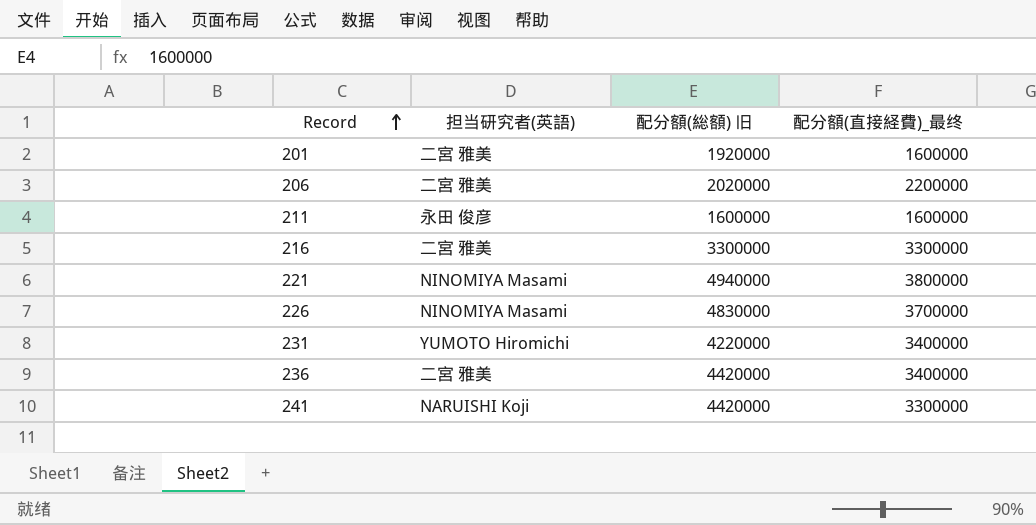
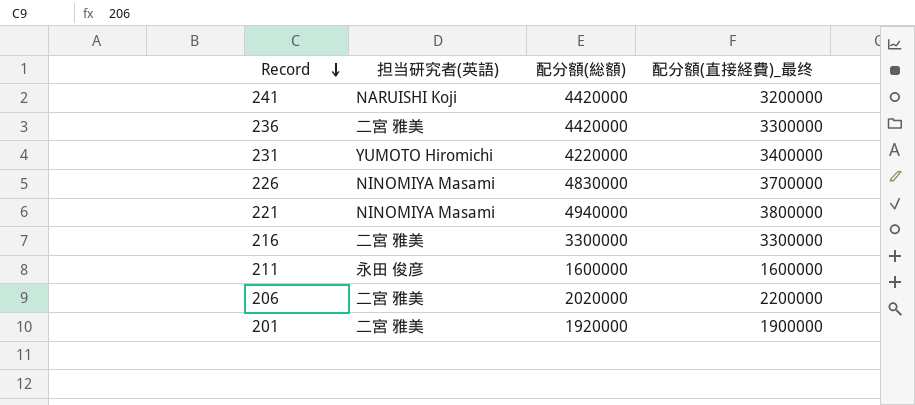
row order: Record ascending -> Record descending
column name: 配分額(総額) 旧 -> 配分額(総額)
241 | 配分額(直接経費)_最终: 3300000 -> 3200000
236 | 配分額(直接経費)_最终: 3400000 -> 3300000
201 | 配分額(直接経費)_最终: 1600000 -> 1900000

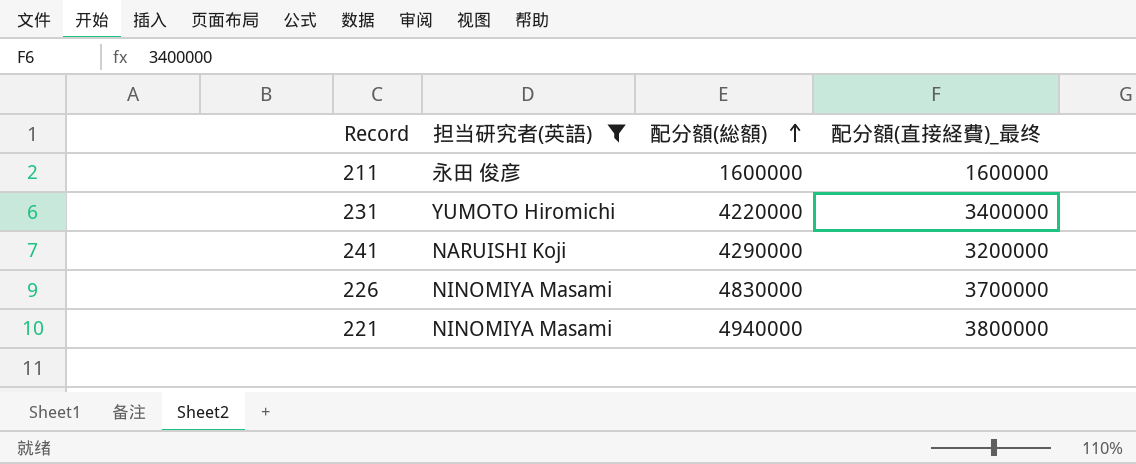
filter: none -> 担当研究者(英語) != 二宮 雅美
row order: Record descending -> 配分額(総額) ascending
241 | 配分額(総額): 4420000 -> 4290000

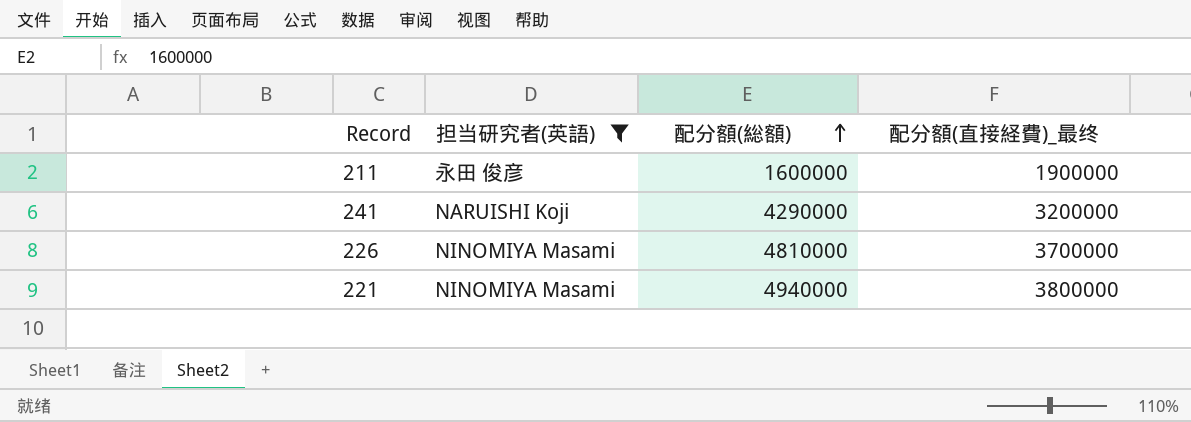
row 231: YUMOTO Hiromichi | 4220000 | 3400000 -> none
211 | 配分額(直接経費)_最终: 1600000 -> 1900000
226 | 配分額(総額): 4830000 -> 4810000

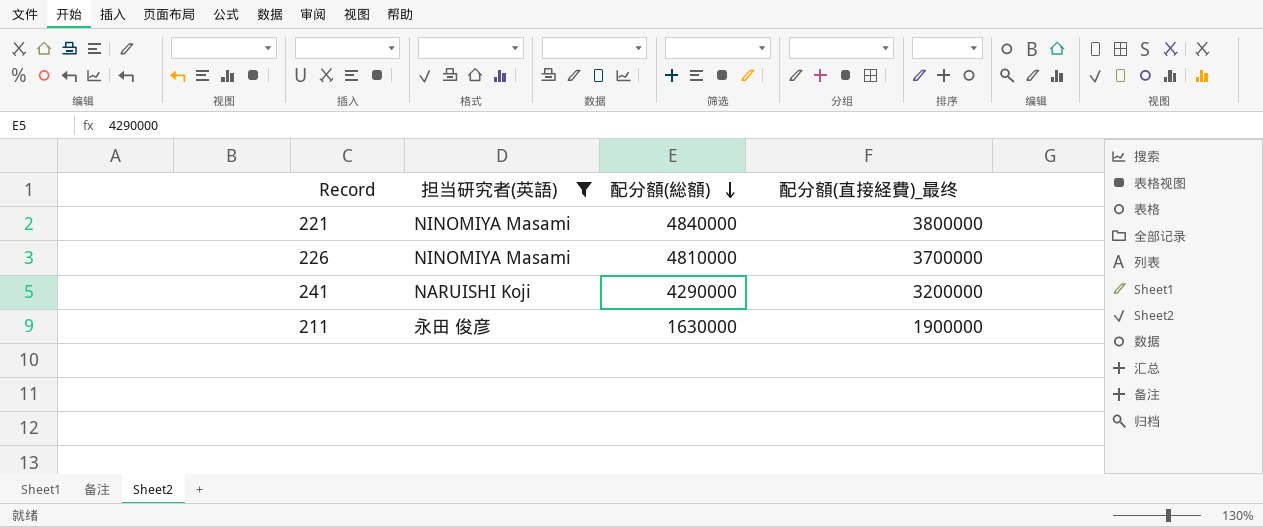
row order: 配分額(総額) ascending -> 配分額(総額) descending
221 | 配分額(総額): 4940000 -> 4840000
211 | 配分額(総額): 1600000 -> 1630000

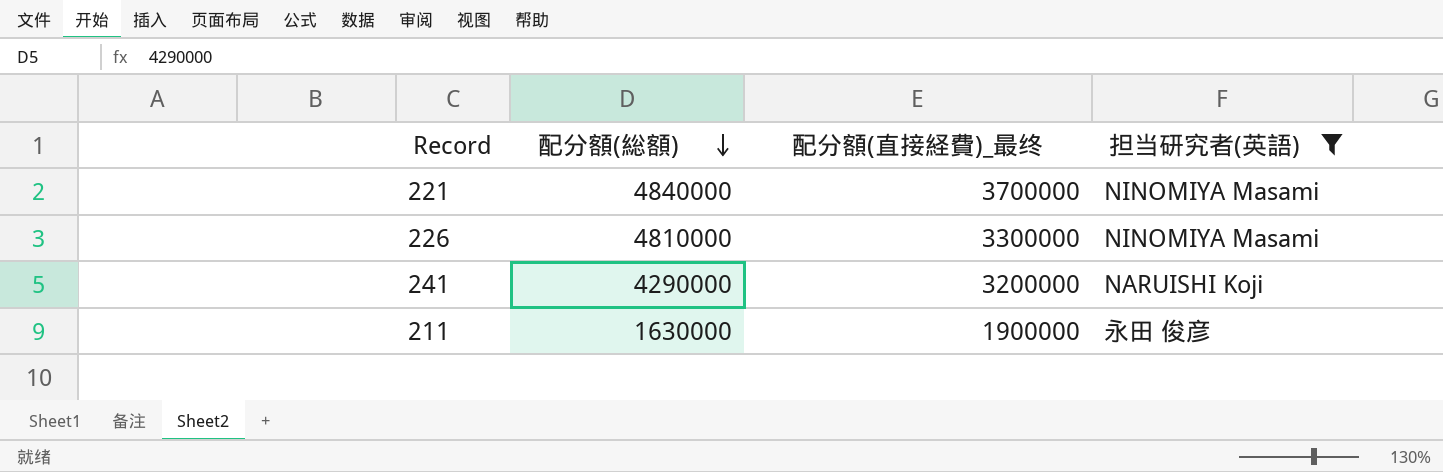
column 担当研究者(英語) | position: 2 -> 4
221 | 配分額(直接経費)_最终: 3800000 -> 3700000
226 | 配分額(直接経費)_最终: 3700000 -> 3300000

